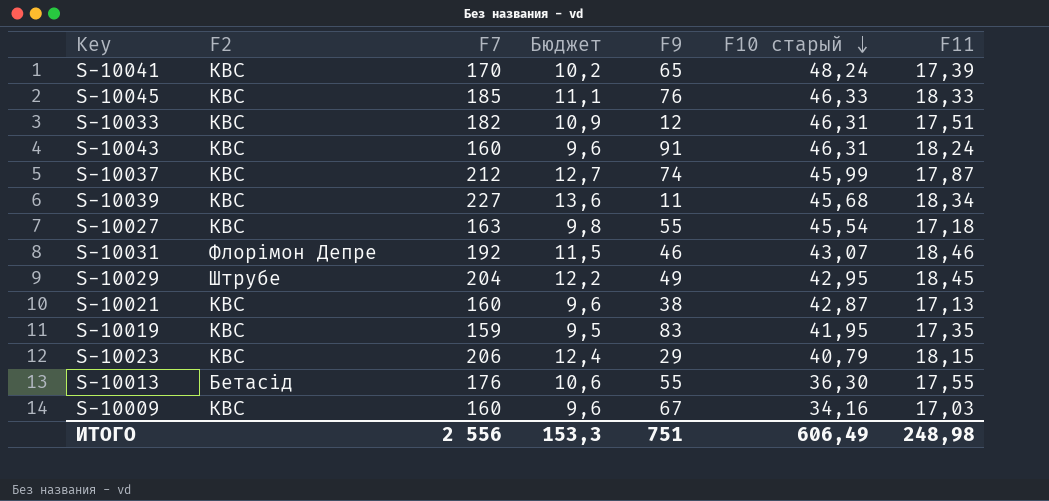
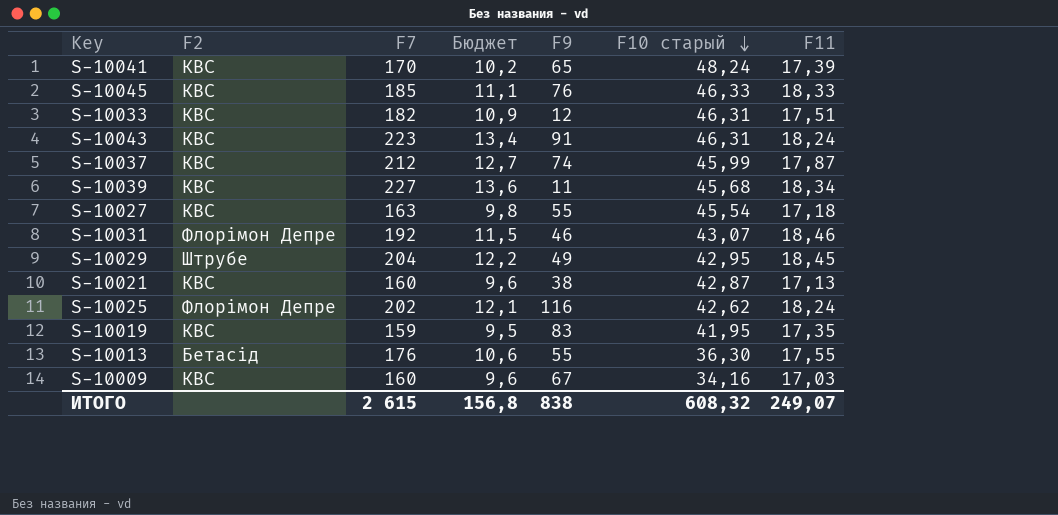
row S-10023: КВС | 206 | 12,4 | 29 | 40,79 | 18,15 -> none
S-10043 | F7: 160 -> 223
S-10043 | Бюджет: 9,6 -> 13,4
row S-10025: none -> Флорімон Депре | 202 | 12,1 | 116 | 42,62 | 18,24
ИТОГО | F7: 2 556 -> 2 615
ИТОГО | Бюджет: 153,3 -> 156,8
ИТОГО | F9: 751 -> 838
ИТОГО | F10 старый: 606,49 -> 608,32
ИТОГО | F11: 248,98 -> 249,07

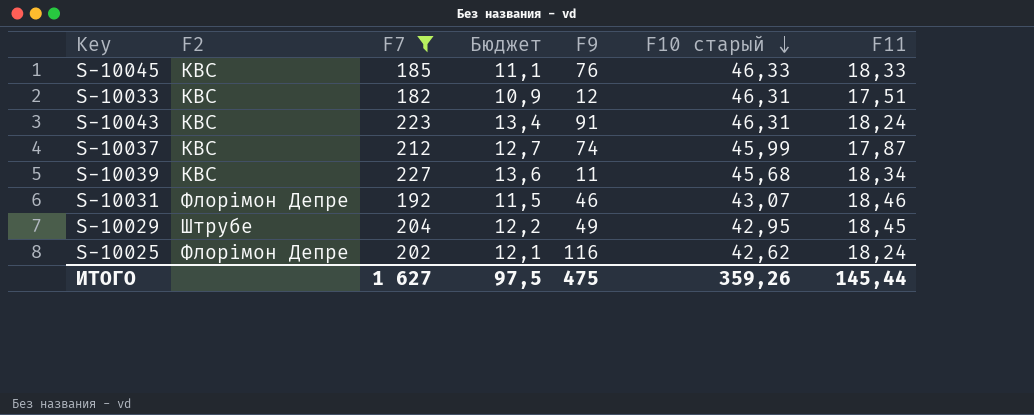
filter: none -> F7 >= 182
ИТОГО | F7: 2 615 -> 1 627
ИТОГО | Бюджет: 156,8 -> 97,5
ИТОГО | F9: 838 -> 475
ИТОГО | F10 старый: 608,32 -> 359,26
ИТОГО | F11: 249,07 -> 145,44

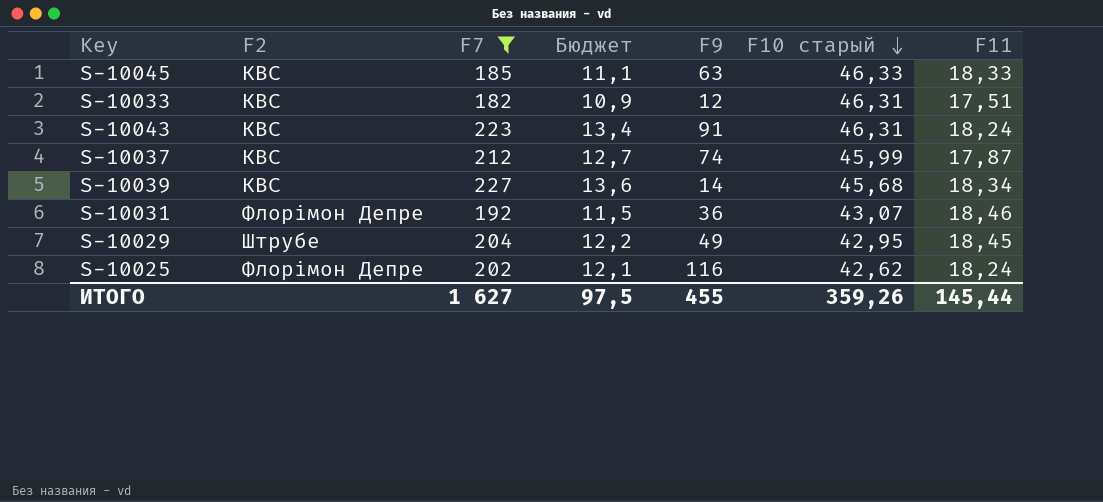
S-10045 | F9: 76 -> 63
S-10039 | F9: 11 -> 14
S-10031 | F9: 46 -> 36
ИТОГО | F9: 475 -> 455

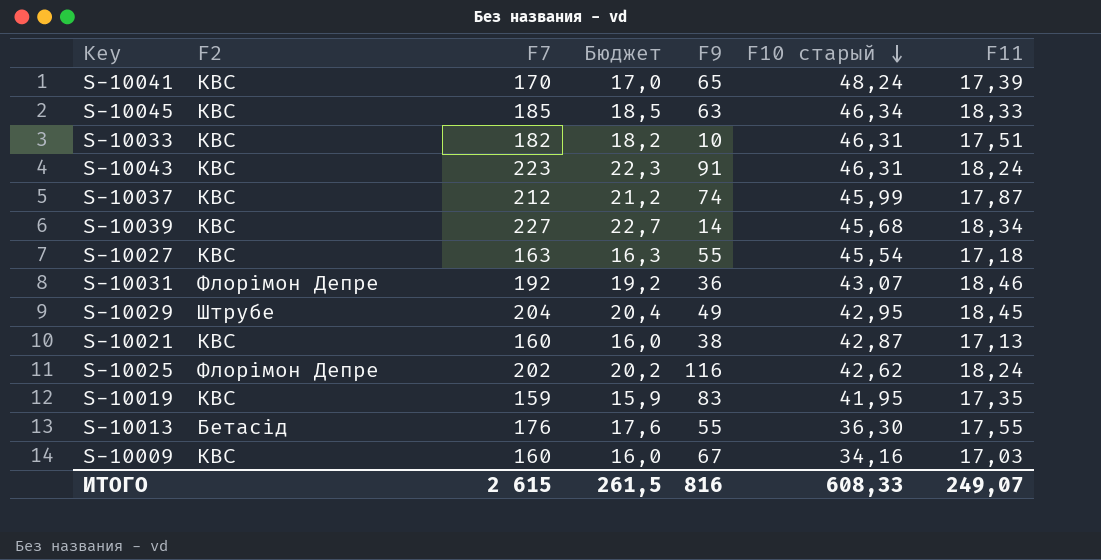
filter: F7 >= 182 -> none
column Бюджет | formula: [F7] * 0,06 -> [F7] * 0,1
S-10045 | F10 старый: 46,33 -> 46,34
S-10033 | F9: 12 -> 10
ИТОГО | F7: 1 627 -> 2 615
ИТОГО | Бюджет: 97,5 -> 261,5
ИТОГО | F9: 455 -> 816
ИТОГО | F10 старый: 359,26 -> 608,33
ИТОГО | F11: 145,44 -> 249,07

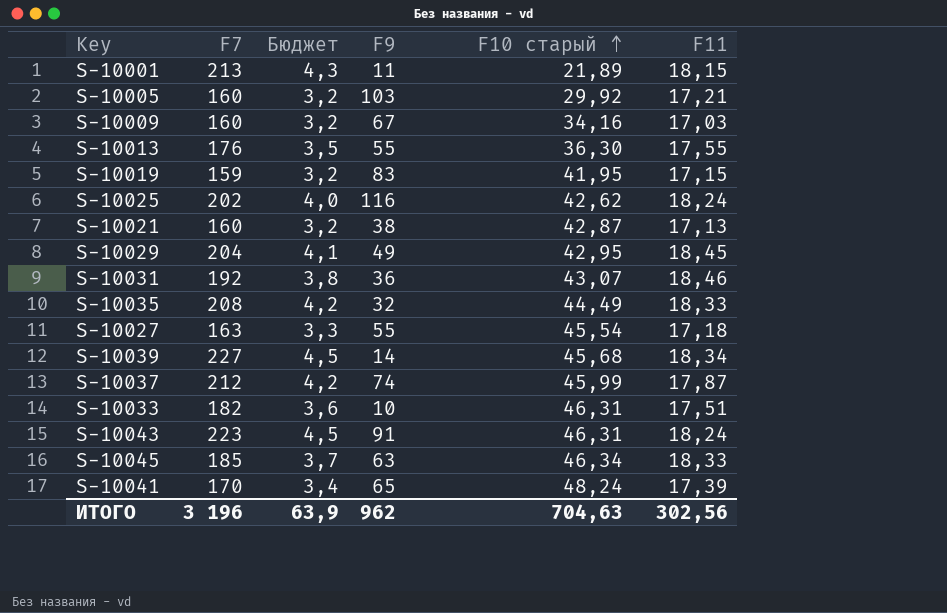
row order: F10 старый descending -> F10 старый ascending
column F2 | position: 2 -> none
column Бюджет | formula: [F7] * 0,1 -> [F7] * 0,02
row S-10001: none -> 213 | 4,3 | 11 | 21,89 | 18,15
row S-10005: none -> 160 | 3,2 | 103 | 29,92 | 17,21
S-10019 | F11: 17,35 -> 17,15
row S-10035: none -> 208 | 4,2 | 32 | 44,49 | 18,33
ИТОГО | F7: 2 615 -> 3 196
ИТОГО | Бюджет: 261,5 -> 63,9
ИТОГО | F9: 816 -> 962
ИТОГО | F10 старый: 608,33 -> 704,63
ИТОГО | F11: 249,07 -> 302,56

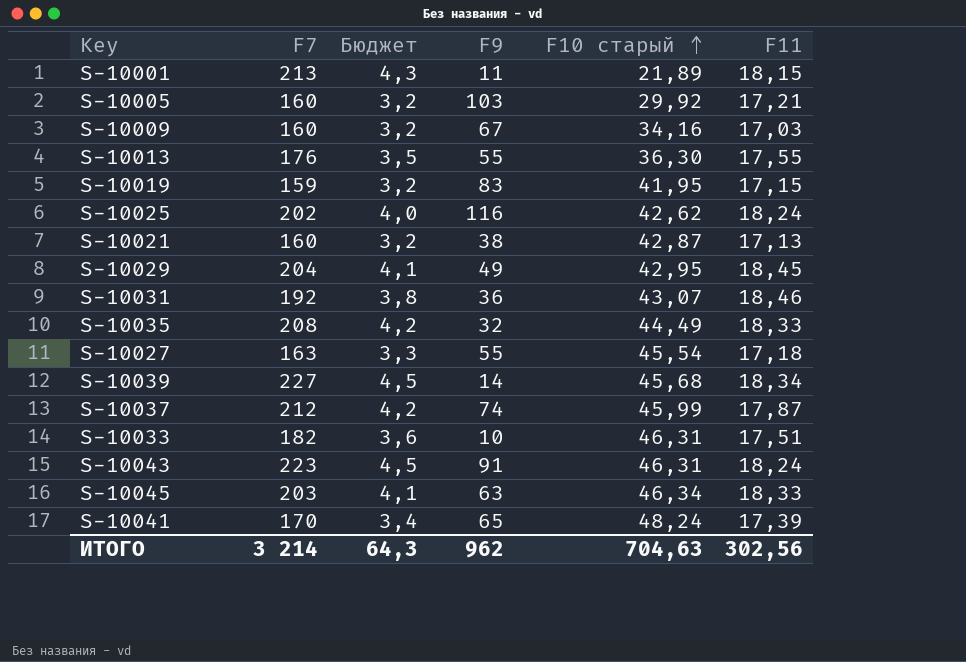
S-10045 | F7: 185 -> 203
S-10045 | Бюджет: 3,7 -> 4,1
ИТОГО | F7: 3 196 -> 3 214
ИТОГО | Бюджет: 63,9 -> 64,3

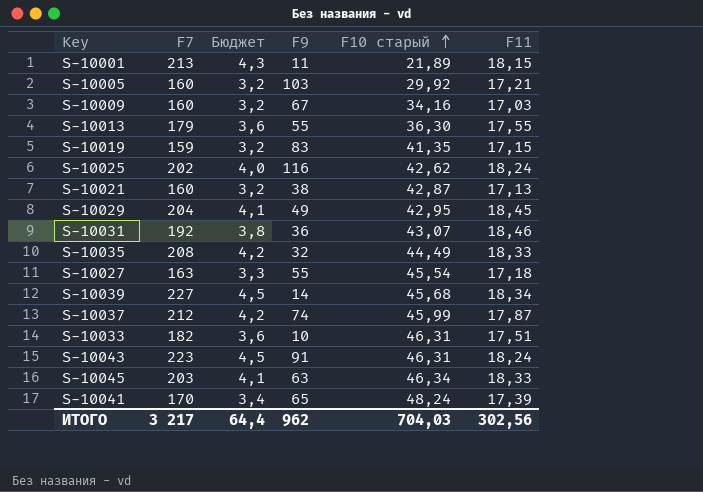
S-10013 | F7: 176 -> 179
S-10013 | Бюджет: 3,5 -> 3,6
S-10019 | F10 старый: 41,95 -> 41,35
ИТОГО | F7: 3 214 -> 3 217
ИТОГО | Бюджет: 64,3 -> 64,4
ИТОГО | F10 старый: 704,63 -> 704,03

